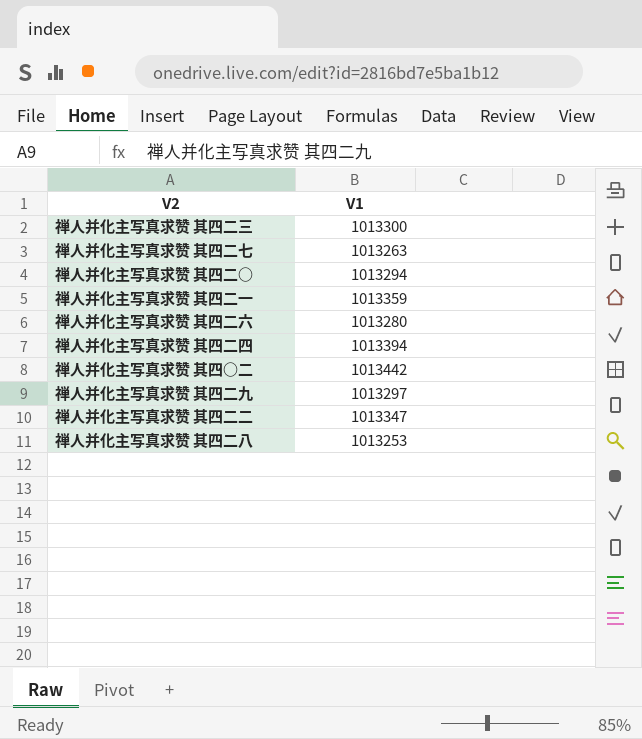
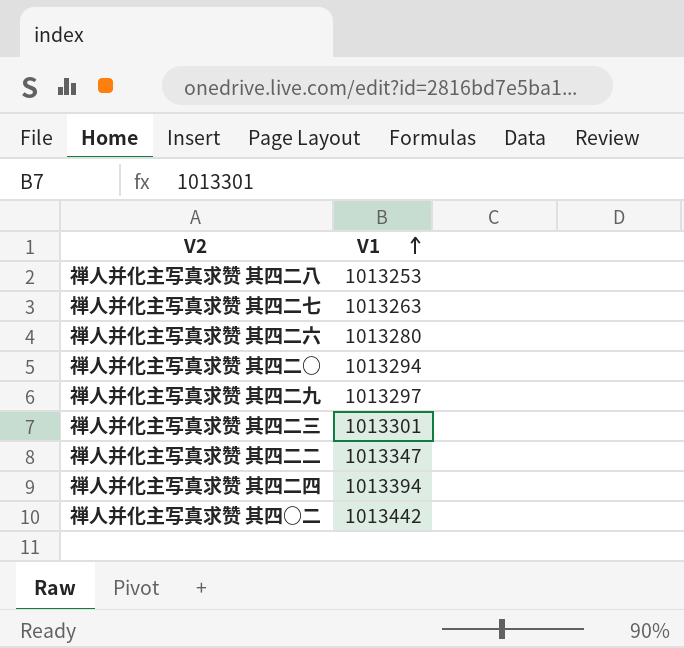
row order: none -> V1 ascending
row 禅人并化主写真求赞 其四二一: 1013359 -> none
禅人并化主写真求赞 其四二三 | V1: 1013300 -> 1013301

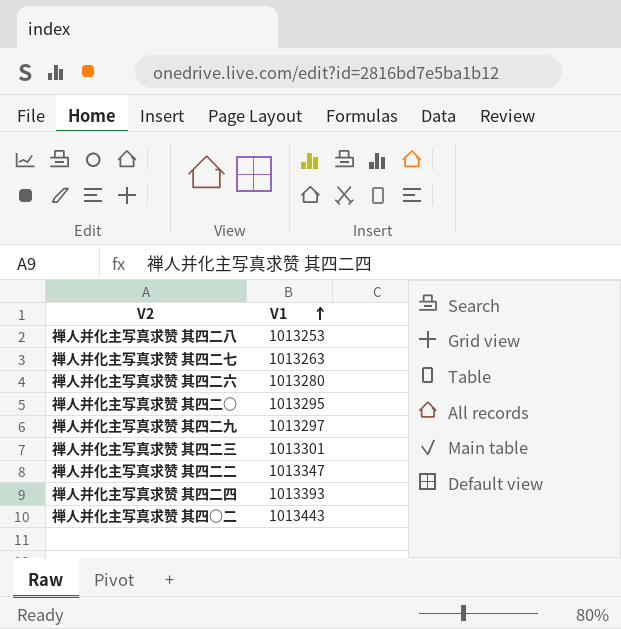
禅人并化主写真求赞 其四二○ | V1: 1013294 -> 1013295
禅人并化主写真求赞 其四二四 | V1: 1013394 -> 1013393
禅人并化主写真求赞 其四○二 | V1: 1013442 -> 1013443

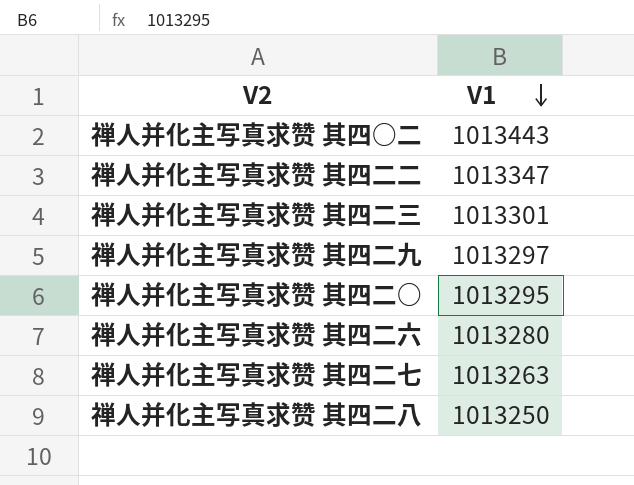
row order: V1 ascending -> V1 descending
row 禅人并化主写真求赞 其四二四: 1013393 -> none
禅人并化主写真求赞 其四二八 | V1: 1013253 -> 1013250

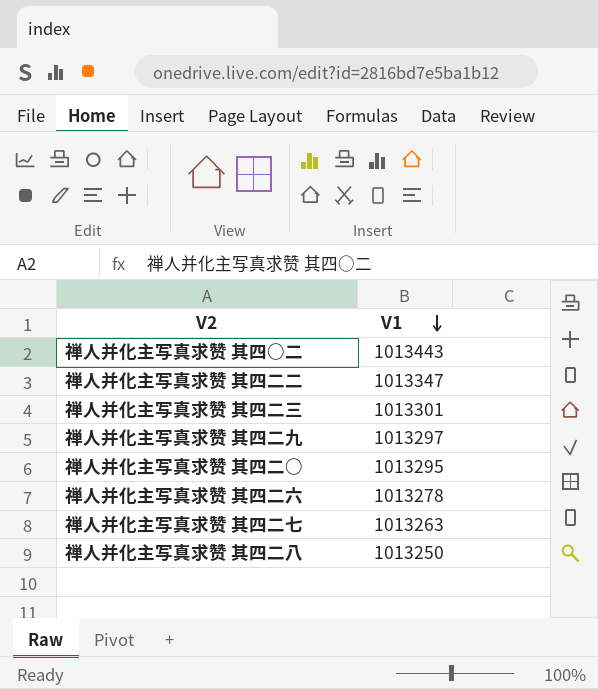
禅人并化主写真求赞 其四二六 | V1: 1013280 -> 1013278

